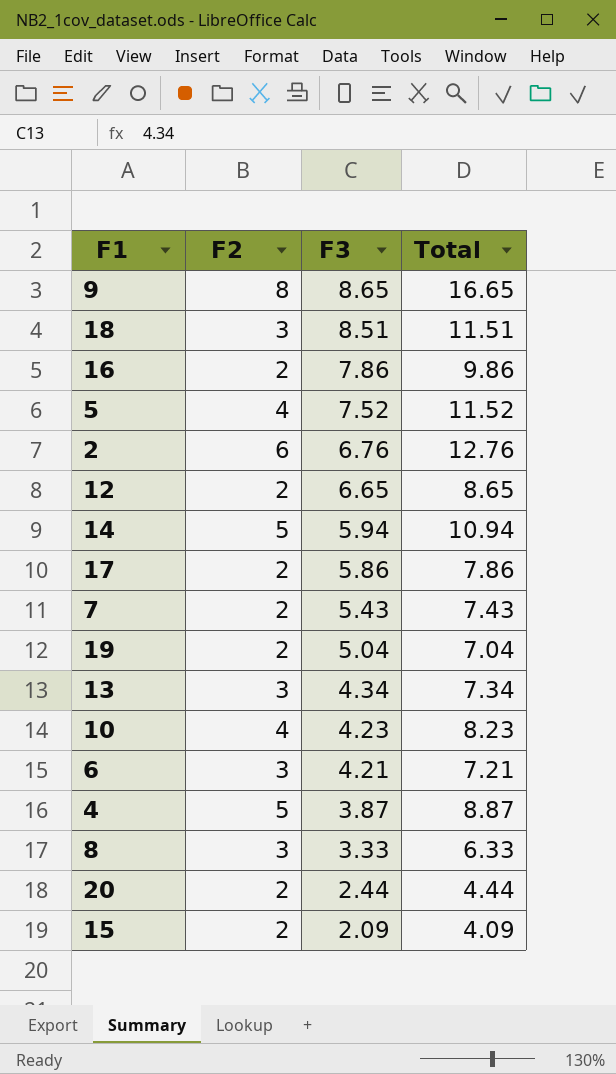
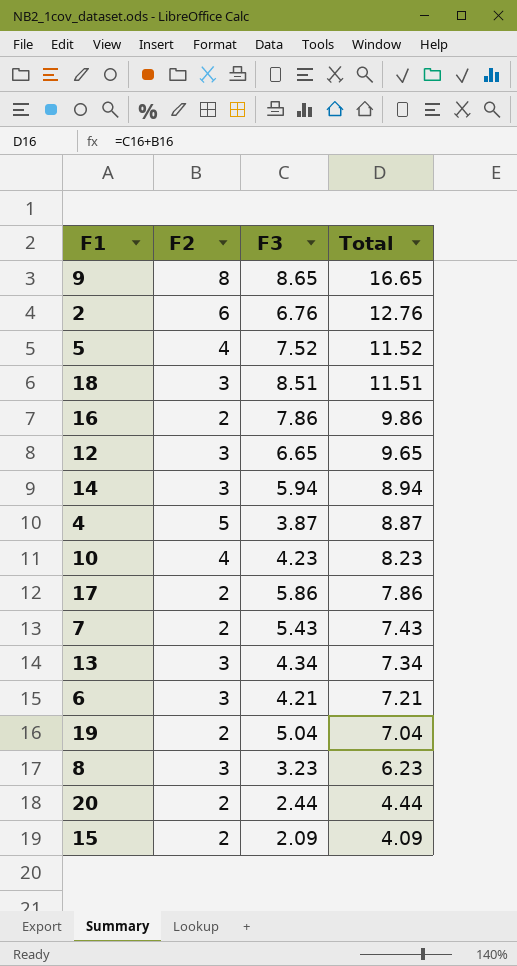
row order: F3 descending -> Total descending
12 | F2: 2 -> 3
12 | Total: 8.65 -> 9.65
14 | F2: 5 -> 3
14 | Total: 10.94 -> 8.94
8 | F3: 3.33 -> 3.23
8 | Total: 6.33 -> 6.23

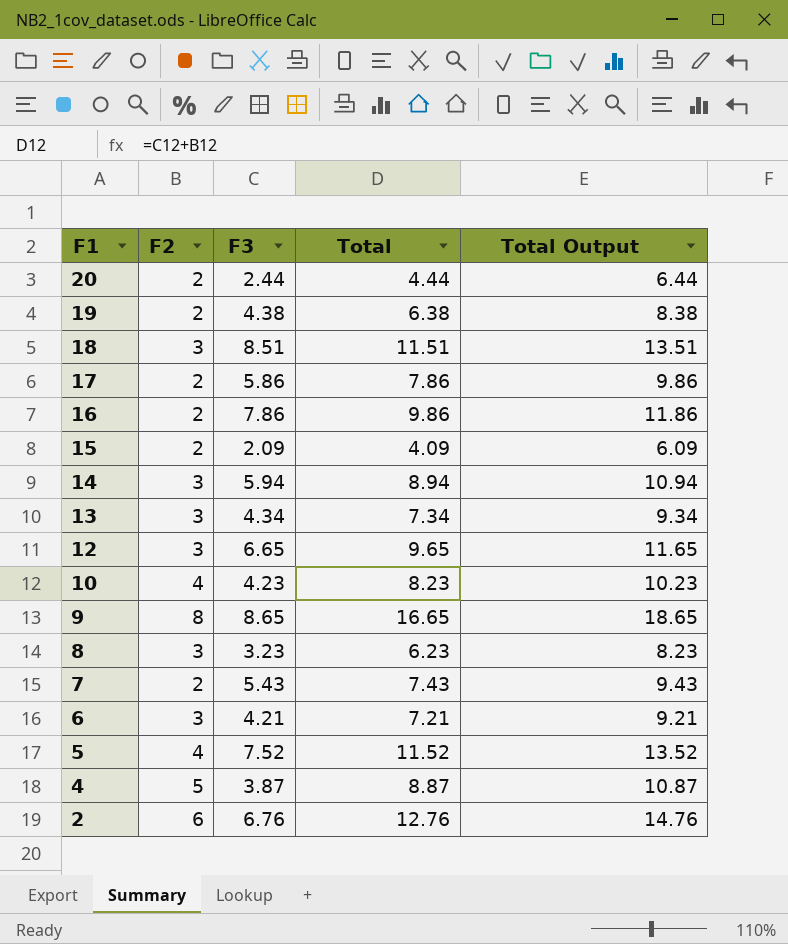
row order: Total descending -> F1 descending
column Total Output | formula: none -> [Total] + 2
19 | F3: 5.04 -> 4.38
19 | Total: 7.04 -> 6.38

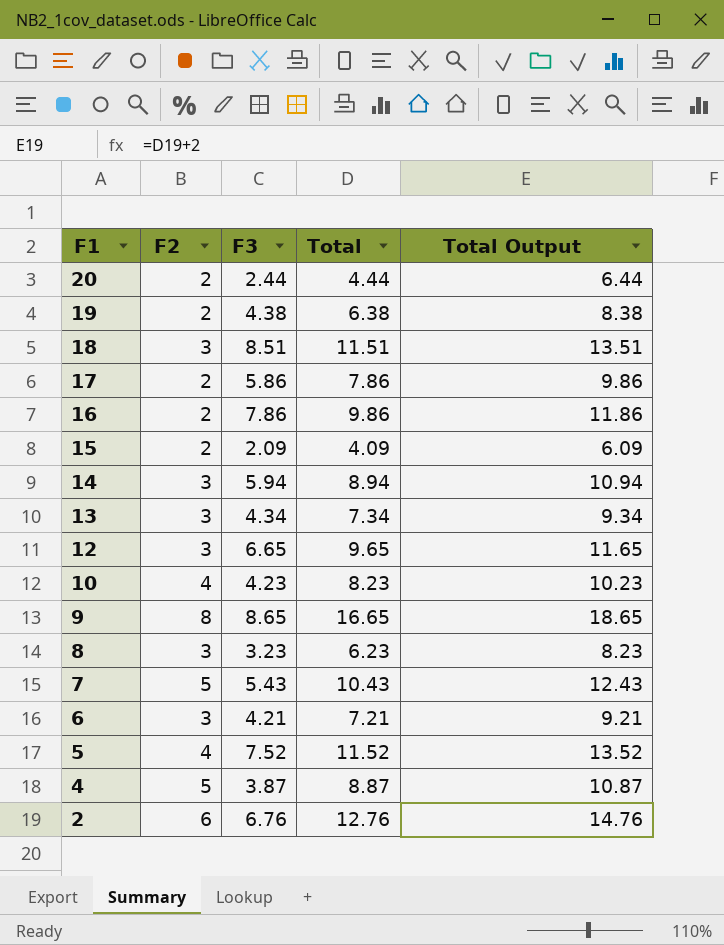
7 | F2: 2 -> 5
7 | Total: 7.43 -> 10.43
7 | Total Output: 9.43 -> 12.43

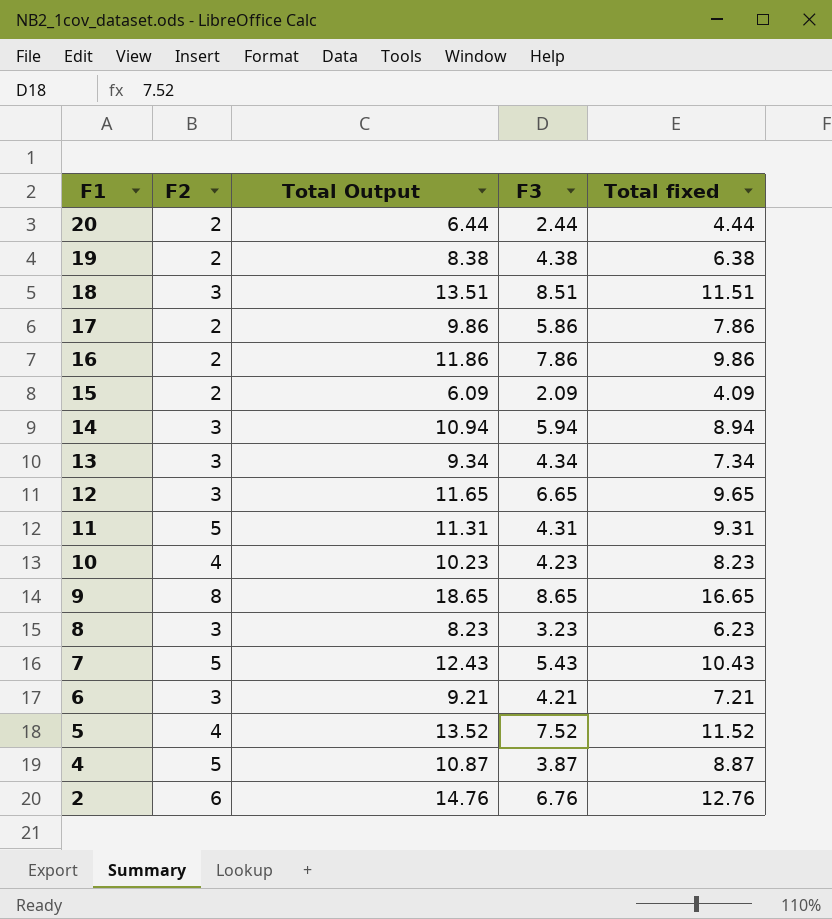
column Total Output | position: 5 -> 3
column name: Total -> Total fixed
row 11: none -> 5 | 11.31 | 4.31 | 9.31

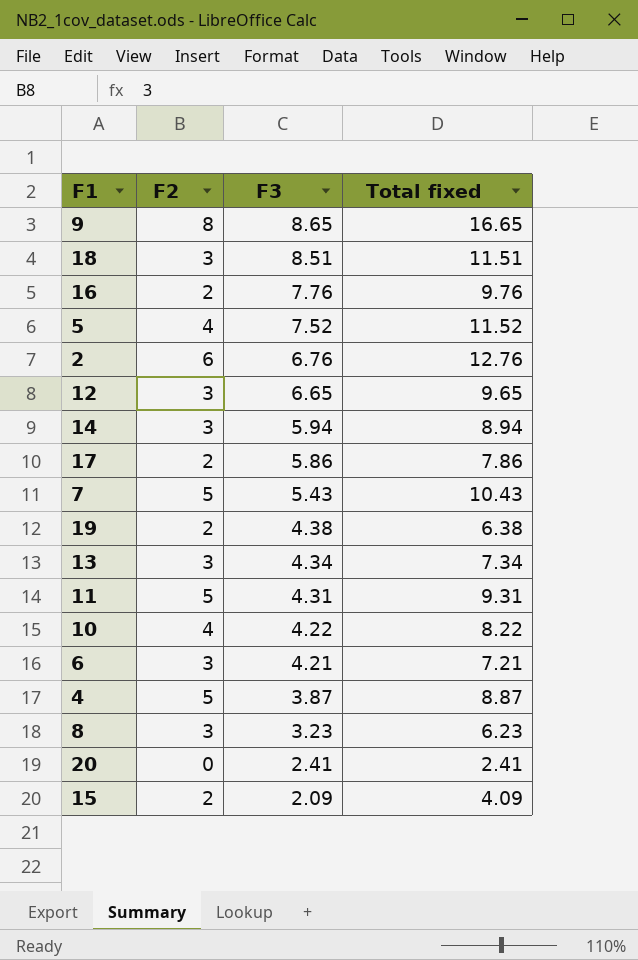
row order: F1 descending -> F3 descending
column Total Output | formula: [Total fixed] + 2 -> none
16 | F3: 7.86 -> 7.76
16 | Total fixed: 9.86 -> 9.76
10 | F3: 4.23 -> 4.22
10 | Total fixed: 8.23 -> 8.22
20 | F2: 2 -> 0
20 | F3: 2.44 -> 2.41
20 | Total fixed: 4.44 -> 2.41

